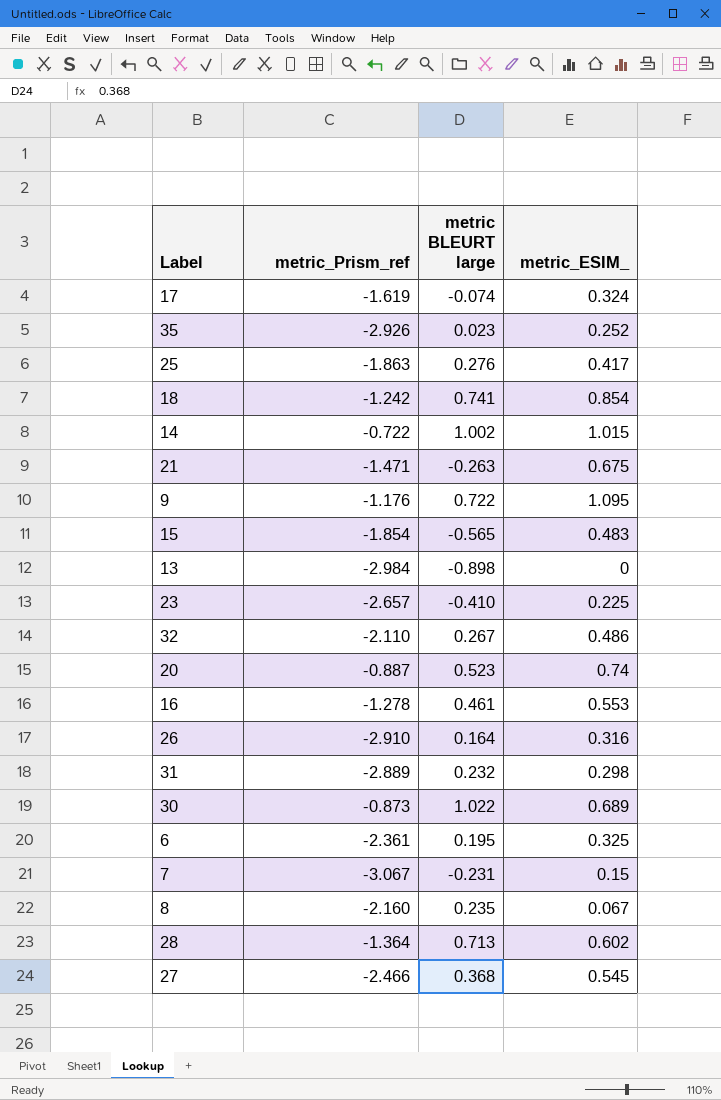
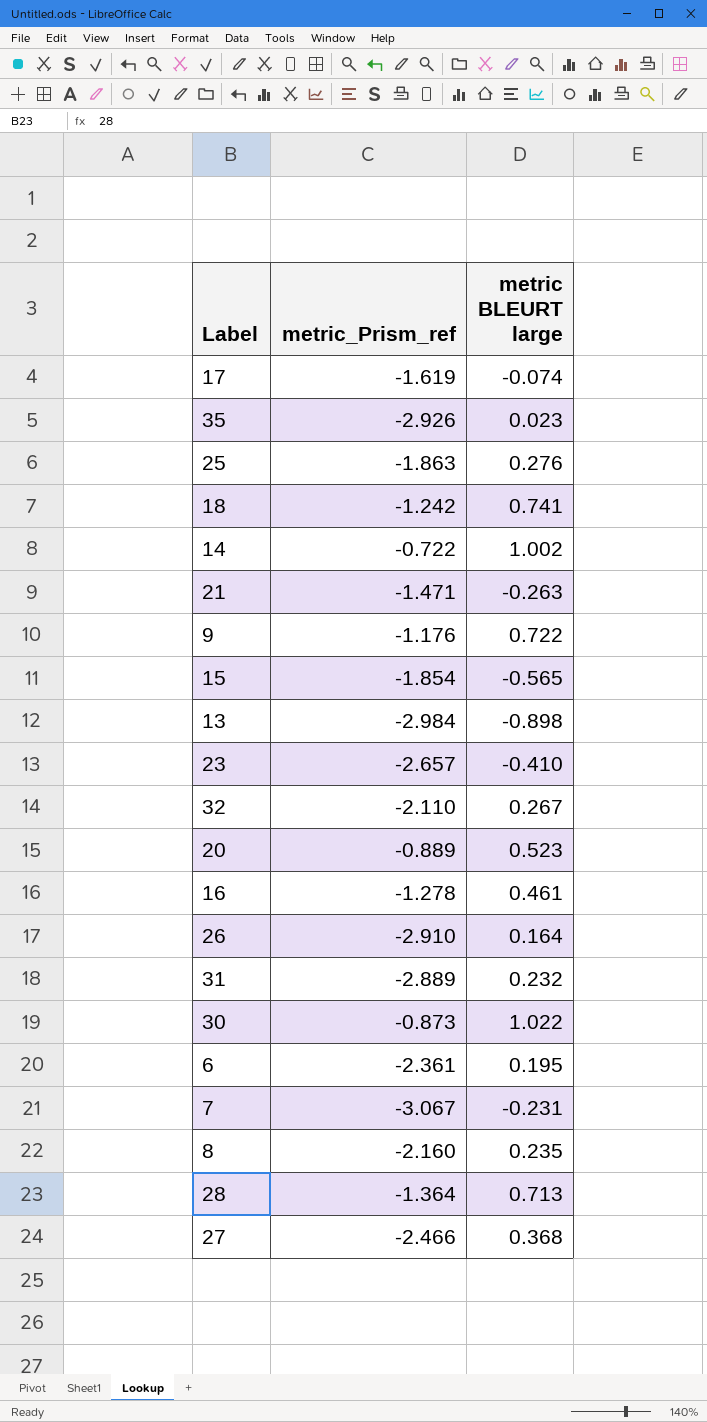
column metric_ESIM_ | position: 4 -> none
20 | metric_Prism_ref: -0.887 -> -0.889

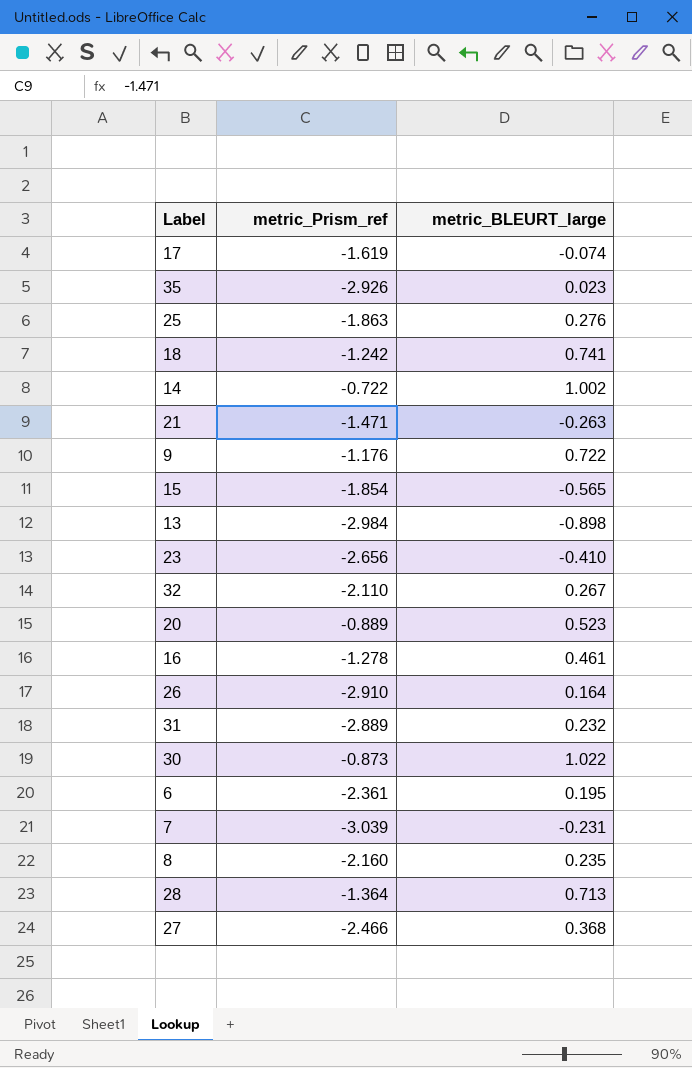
column name: metric BLEURT large -> metric_BLEURT_large
23 | metric_Prism_ref: -2.657 -> -2.656
7 | metric_Prism_ref: -3.067 -> -3.039

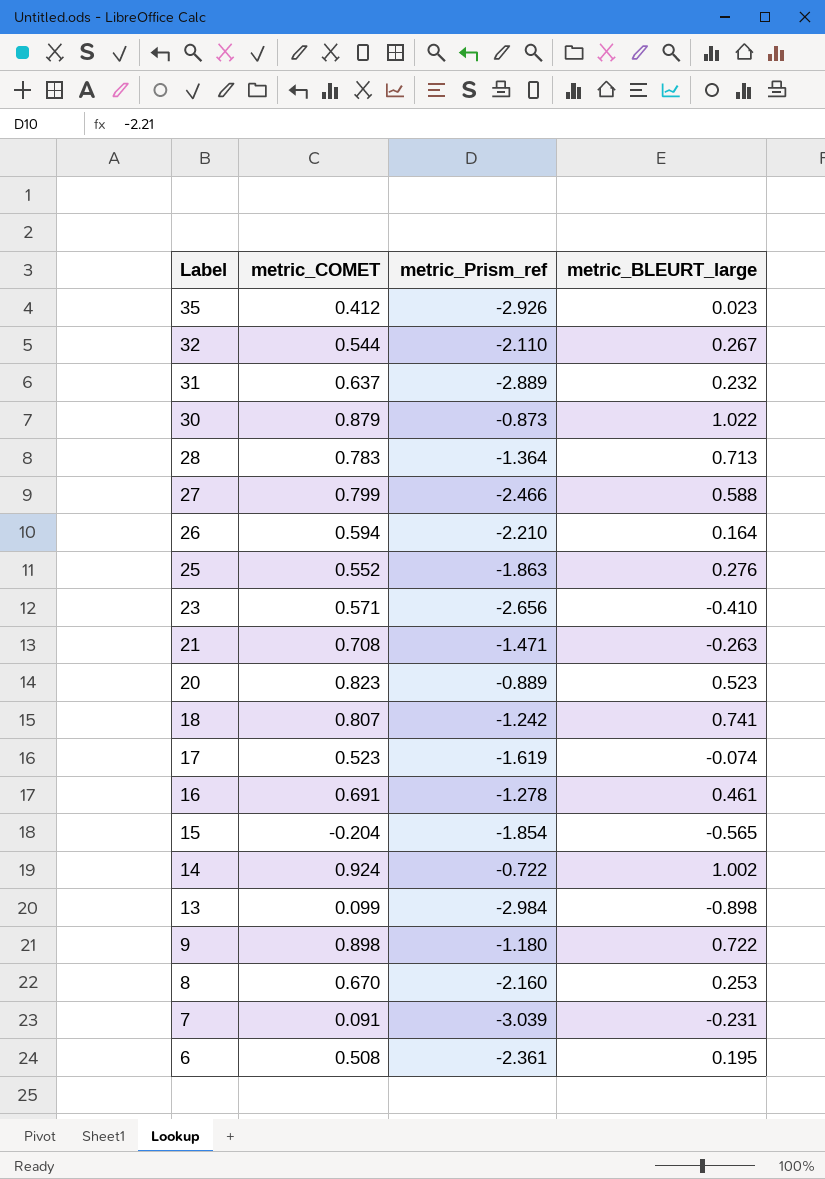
row order: none -> Label descending
column metric_COMET | position: none -> 2
27 | metric_BLEURT_large: 0.368 -> 0.588
26 | metric_Prism_ref: -2.910 -> -2.210
9 | metric_Prism_ref: -1.176 -> -1.180
8 | metric_BLEURT_large: 0.235 -> 0.253

